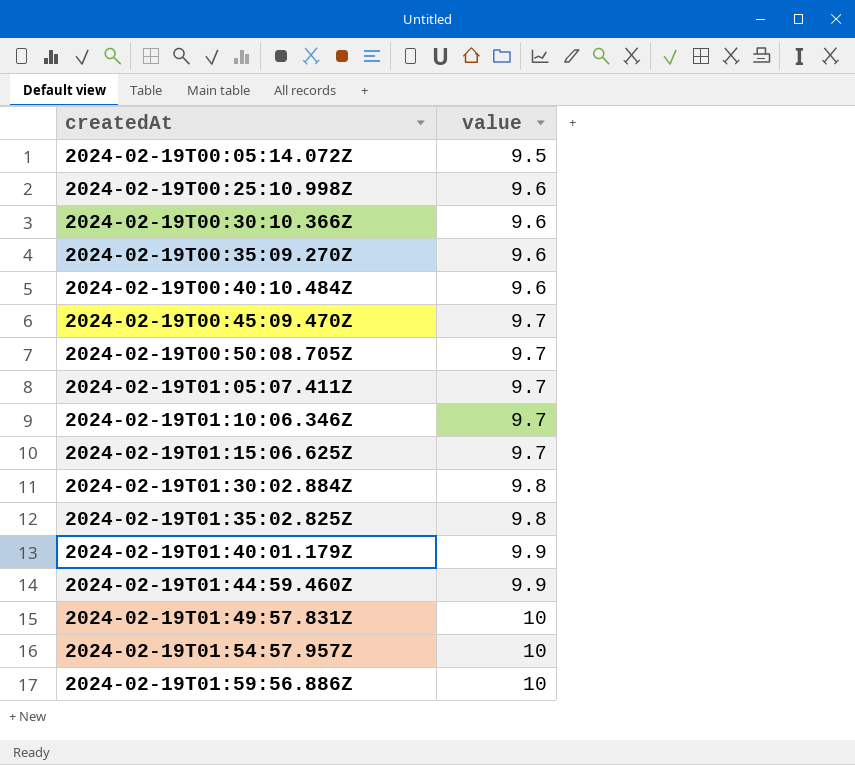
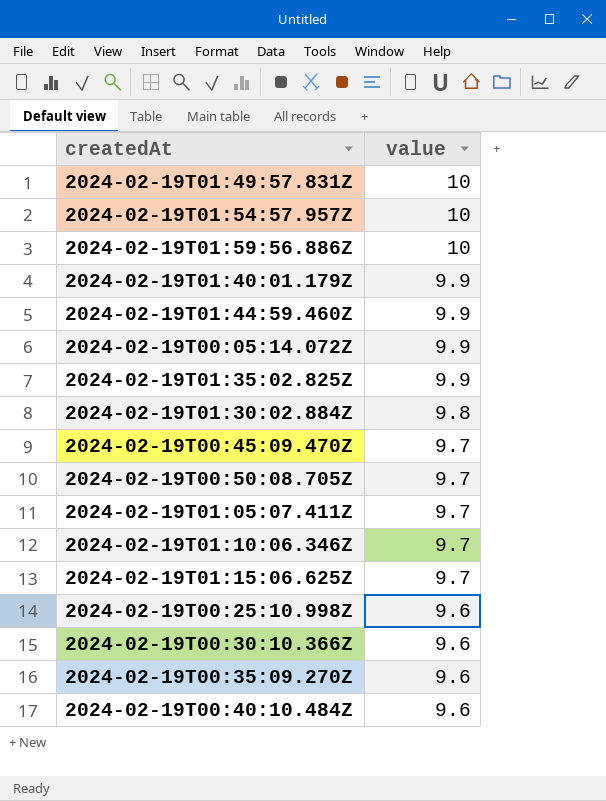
row order: createdAt ascending -> value descending
2024-02-19T00:05:14.072Z | value: 9.5 -> 9.9
2024-02-19T01:35:02.825Z | value: 9.8 -> 9.9

